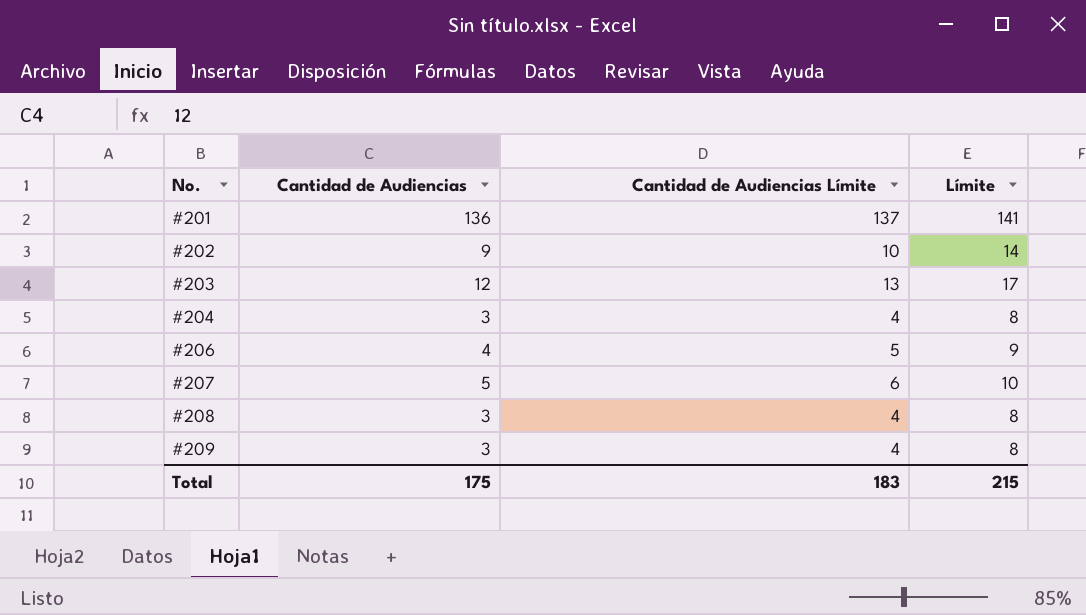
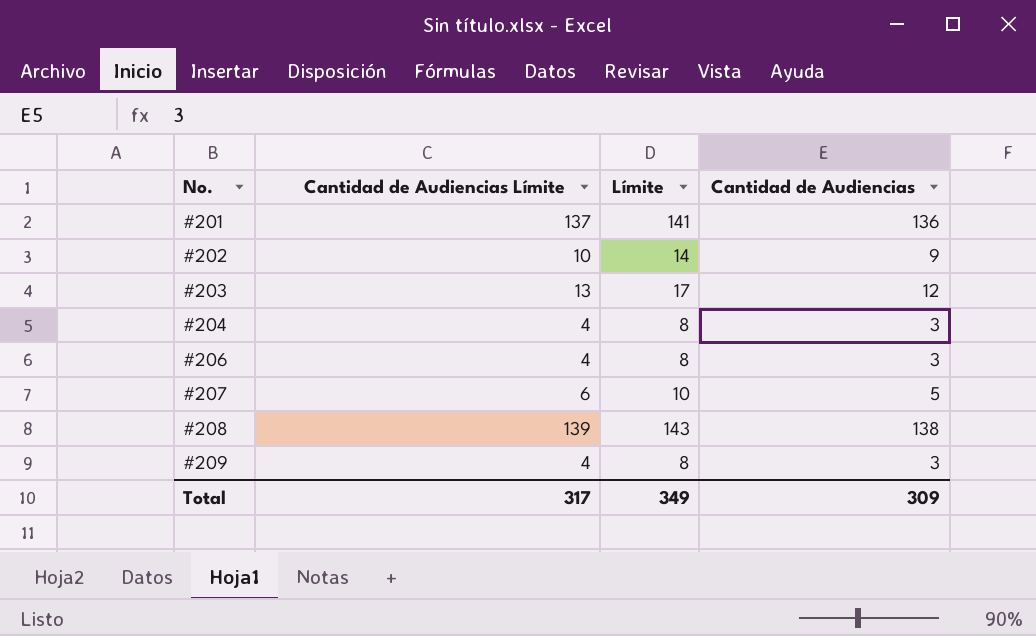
column Cantidad de Audiencias | position: 2 -> 4
#206 | Cantidad de Audiencias Límite: 5 -> 4
#206 | Límite: 9 -> 8
#206 | Cantidad de Audiencias: 4 -> 3
#208 | Cantidad de Audiencias Límite: 4 -> 139
#208 | Límite: 8 -> 143
#208 | Cantidad de Audiencias: 3 -> 138
Total | Cantidad de Audiencias Límite: 183 -> 317
Total | Límite: 215 -> 349
Total | Cantidad de Audiencias: 175 -> 309

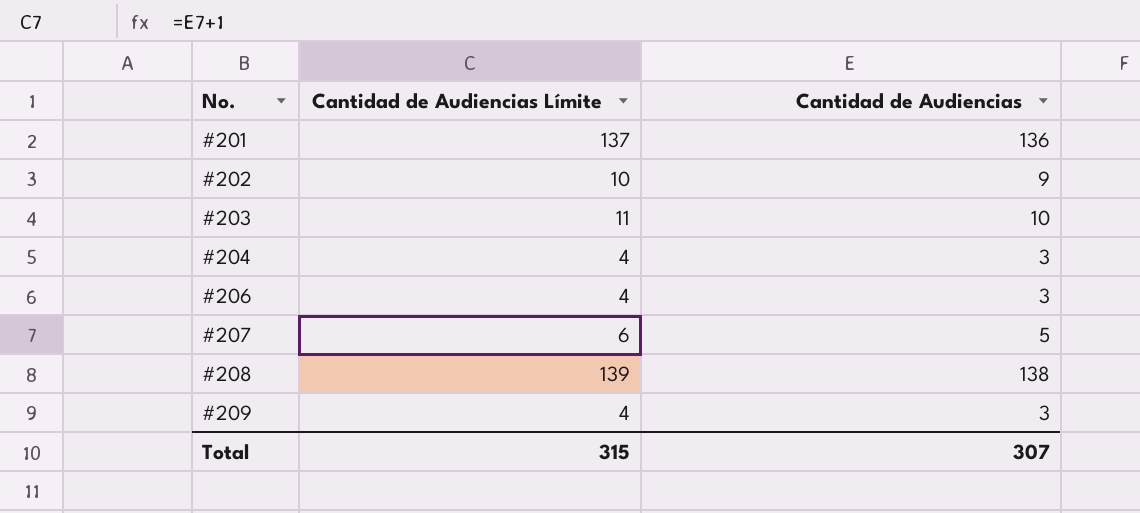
column Límite | formula: [Cantidad de Audiencias] + 5 -> none
#203 | Cantidad de Audiencias Límite: 13 -> 11
#203 | Cantidad de Audiencias: 12 -> 10
Total | Cantidad de Audiencias Límite: 317 -> 315
Total | Cantidad de Audiencias: 309 -> 307

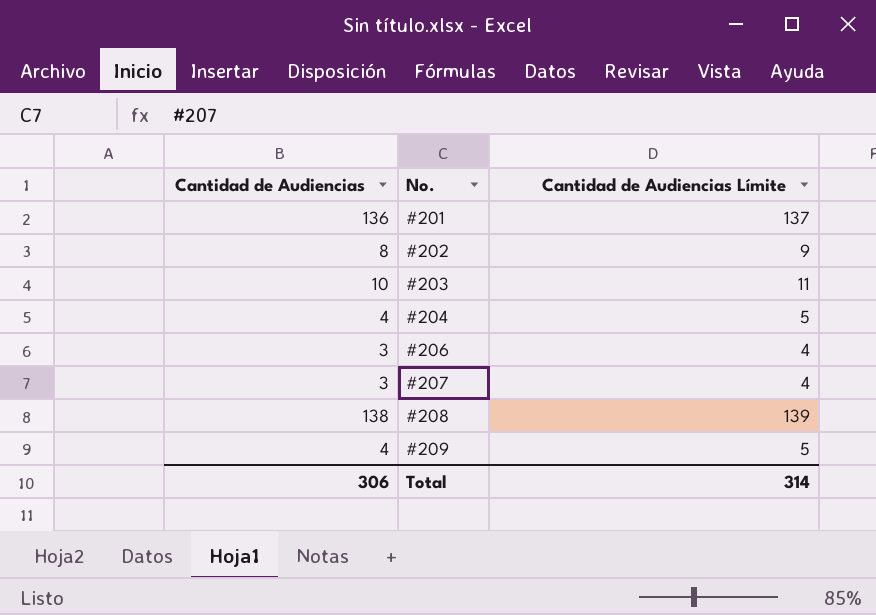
column Cantidad de Audiencias | position: 3 -> 1
#202 | Cantidad de Audiencias: 9 -> 8
#202 | Cantidad de Audiencias Límite: 10 -> 9
#204 | Cantidad de Audiencias: 3 -> 4
#204 | Cantidad de Audiencias Límite: 4 -> 5
#207 | Cantidad de Audiencias: 5 -> 3
#207 | Cantidad de Audiencias Límite: 6 -> 4
#209 | Cantidad de Audiencias: 3 -> 4
#209 | Cantidad de Audiencias Límite: 4 -> 5
Total | Cantidad de Audiencias: 307 -> 306
Total | Cantidad de Audiencias Límite: 315 -> 314

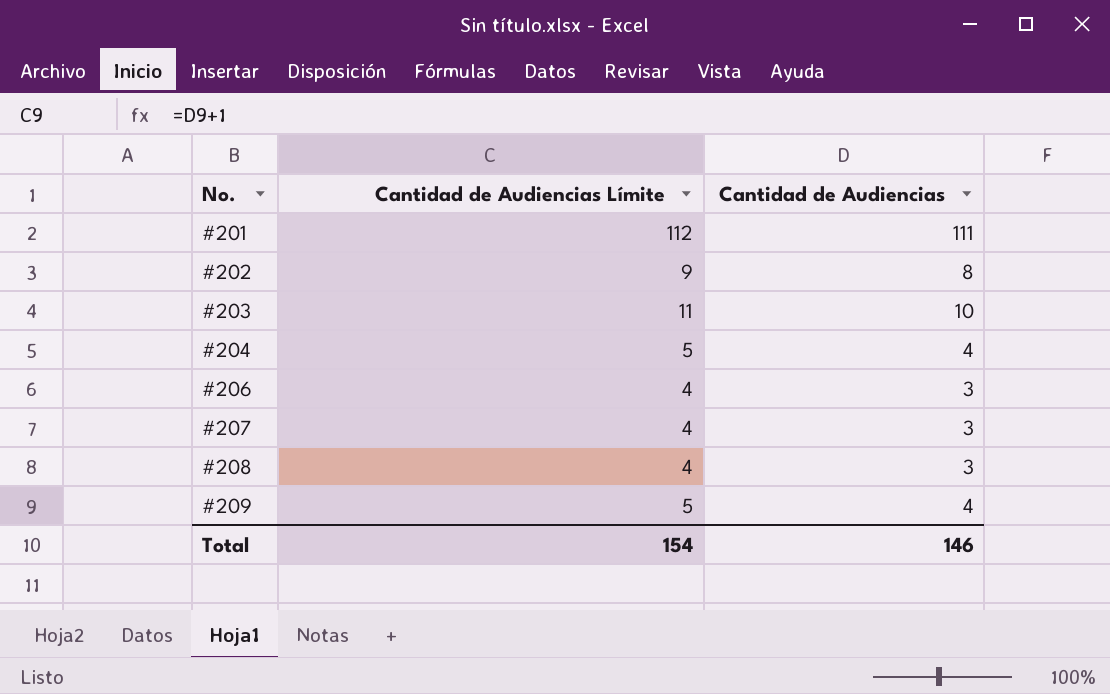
column Cantidad de Audiencias | position: 1 -> 3
#201 | Cantidad de Audiencias Límite: 137 -> 112
#201 | Cantidad de Audiencias: 136 -> 111
#208 | Cantidad de Audiencias Límite: 139 -> 4
#208 | Cantidad de Audiencias: 138 -> 3
Total | Cantidad de Audiencias Límite: 314 -> 154
Total | Cantidad de Audiencias: 306 -> 146

